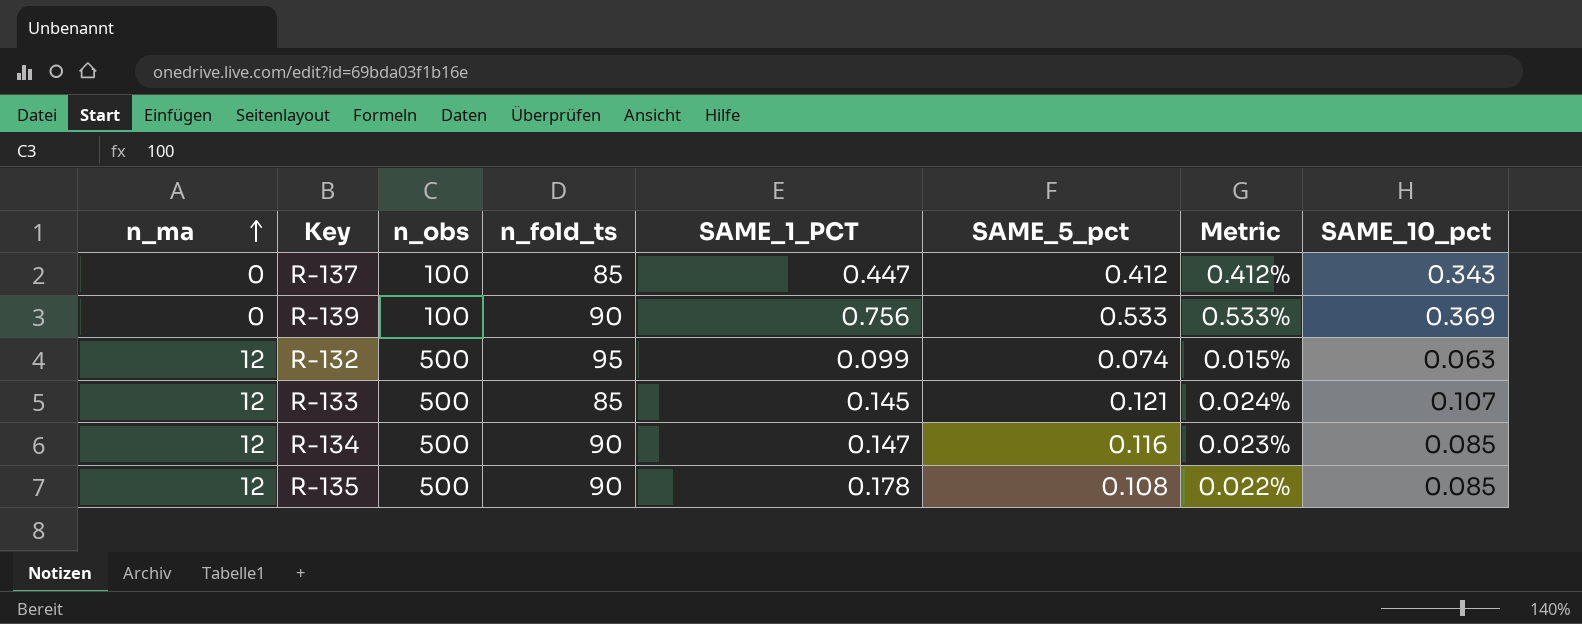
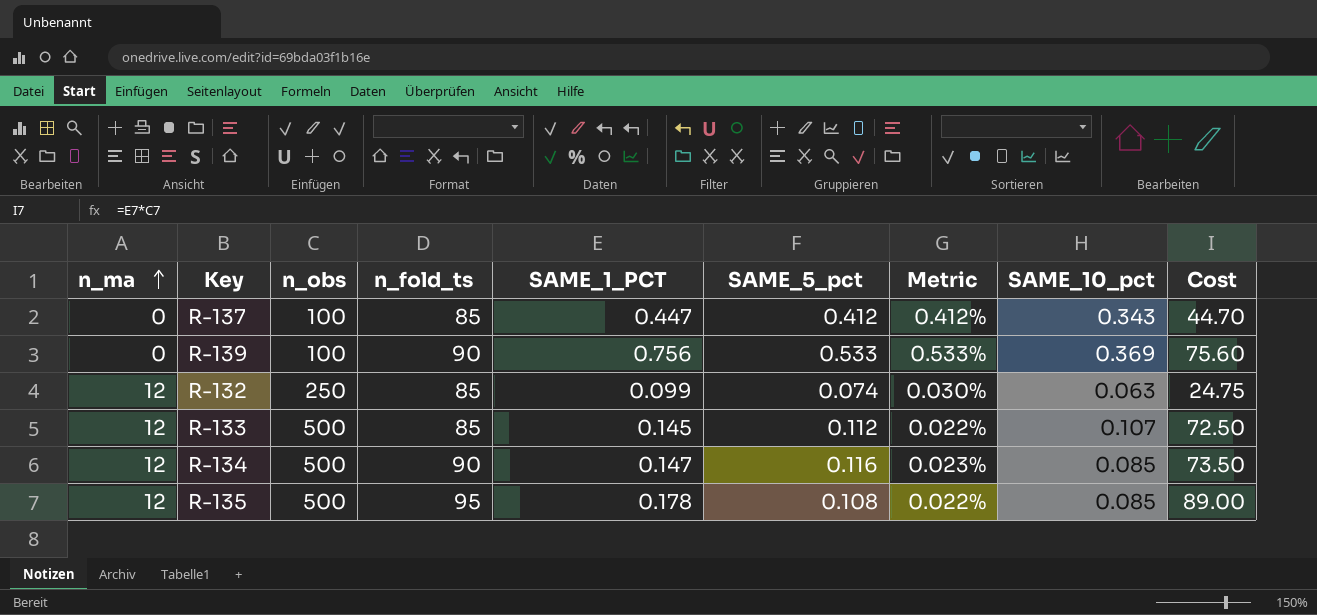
column Cost | formula: none -> [n_obs] * [SAME_1_PCT]
R-132 | n_obs: 500 -> 250
R-132 | n_fold_ts: 95 -> 85
R-132 | Metric: 0.015% -> 0.030%
R-133 | SAME_5_pct: 0.121 -> 0.112
R-133 | Metric: 0.024% -> 0.022%
R-135 | n_fold_ts: 90 -> 95

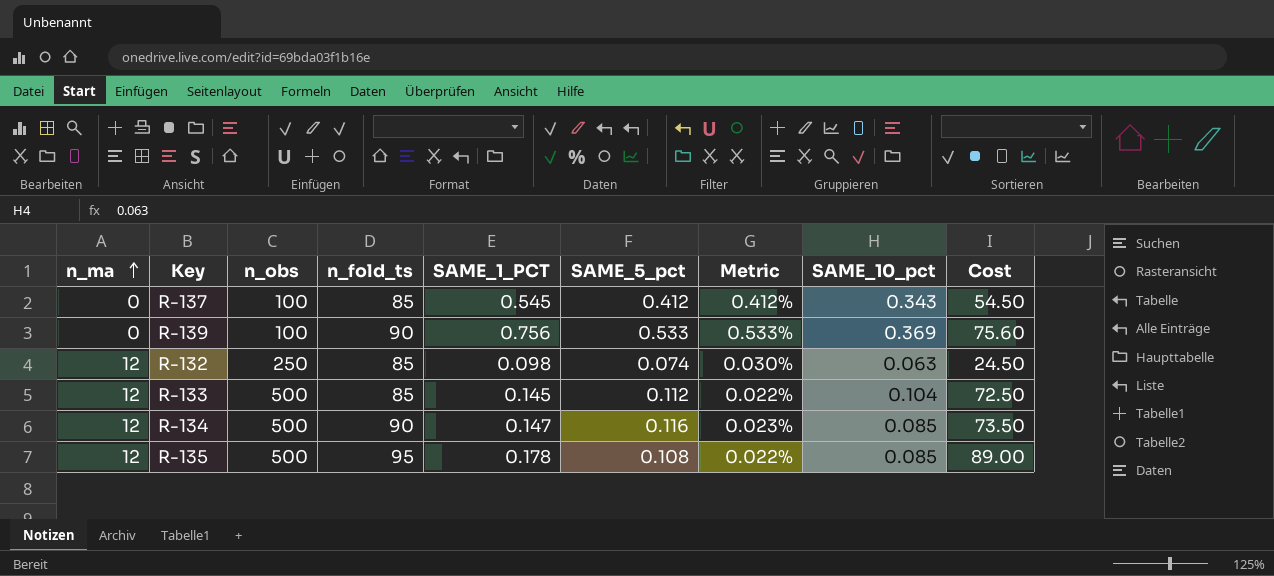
R-137 | SAME_1_PCT: 0.447 -> 0.545
R-137 | Cost: 44.70 -> 54.50
R-132 | SAME_1_PCT: 0.099 -> 0.098
R-132 | Cost: 24.75 -> 24.50
R-133 | SAME_10_pct: 0.107 -> 0.104

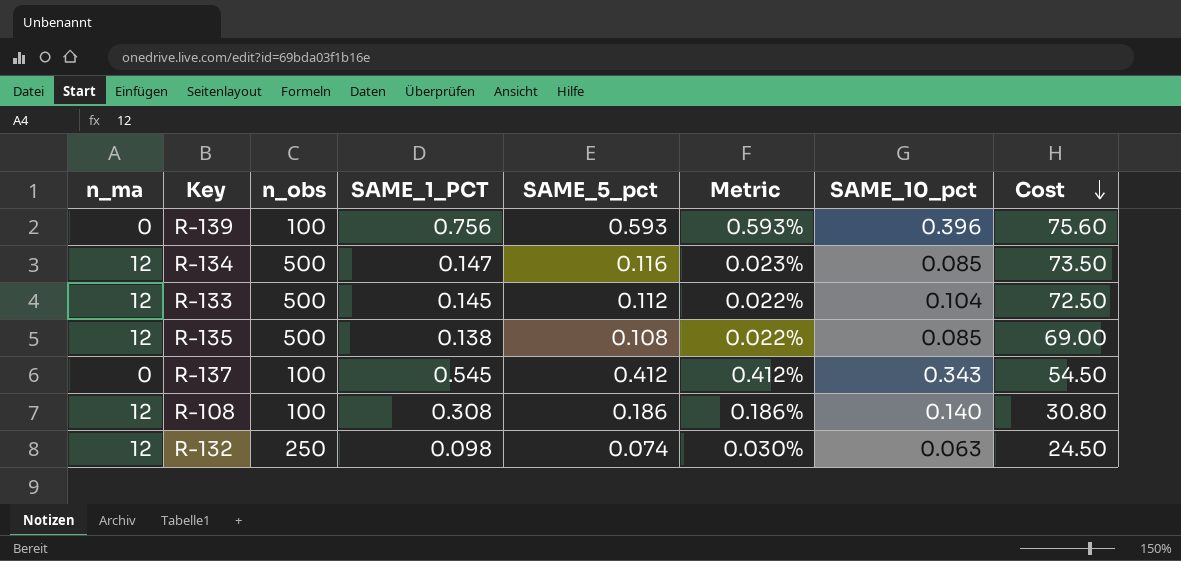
row order: n_ma ascending -> Cost descending
column n_fold_ts | position: 4 -> none
R-139 | SAME_5_pct: 0.533 -> 0.593
R-139 | Metric: 0.533% -> 0.593%
R-139 | SAME_10_pct: 0.369 -> 0.396
R-135 | SAME_1_PCT: 0.178 -> 0.138
R-135 | Cost: 89.00 -> 69.00
row R-108: none -> 12 | 100 | 0.308 | 0.186 | 0.186% | 0.140 | 30.80

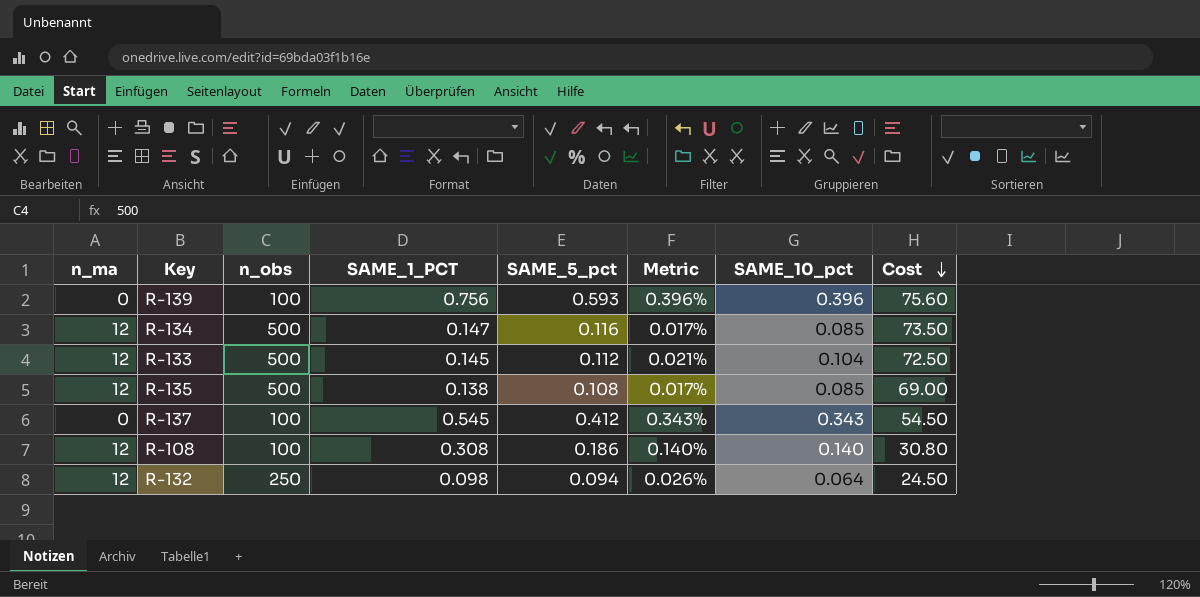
column Metric | formula: [SAME_5_pct] / [n_obs] -> [SAME_10_pct] / [n_obs]
R-132 | SAME_5_pct: 0.074 -> 0.094
R-132 | SAME_10_pct: 0.063 -> 0.064

